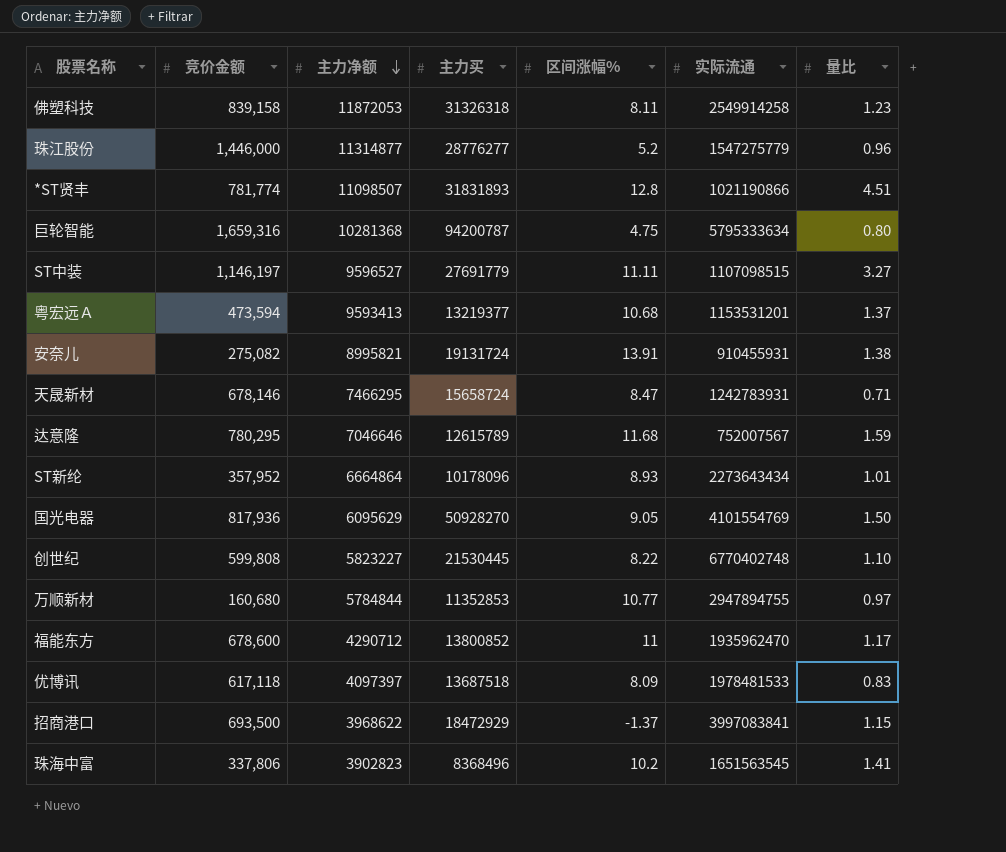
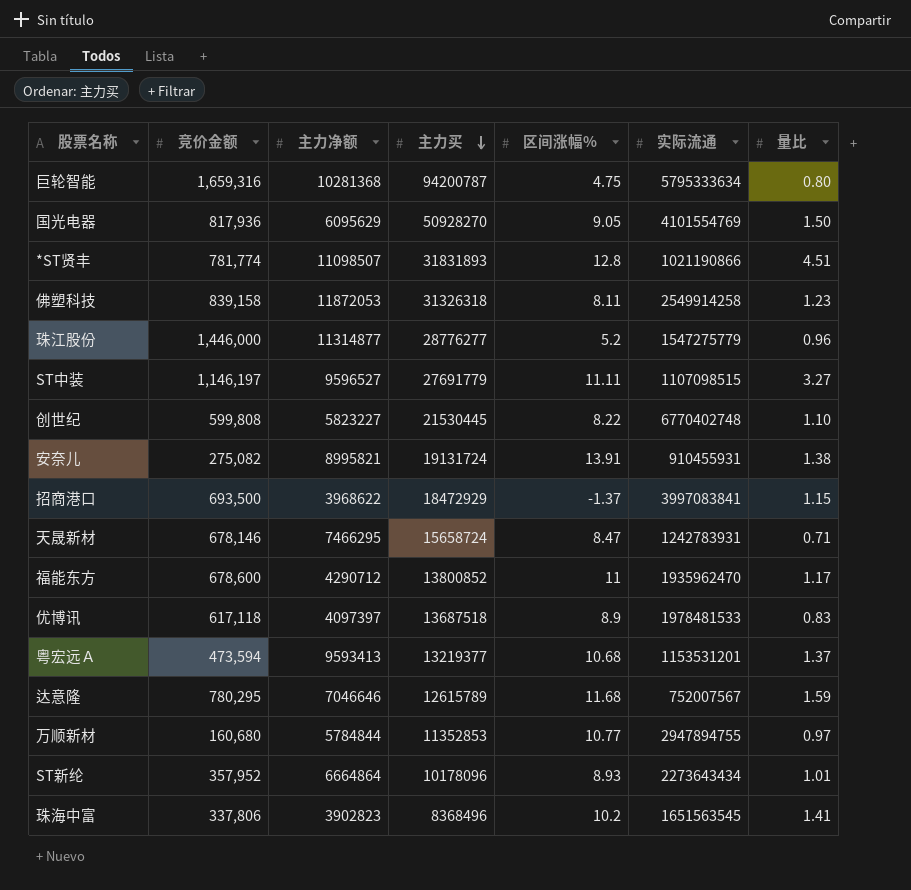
row order: 主力净额 descending -> 主力买 descending
优博讯 | 区间涨幅%: 8.09 -> 8.9

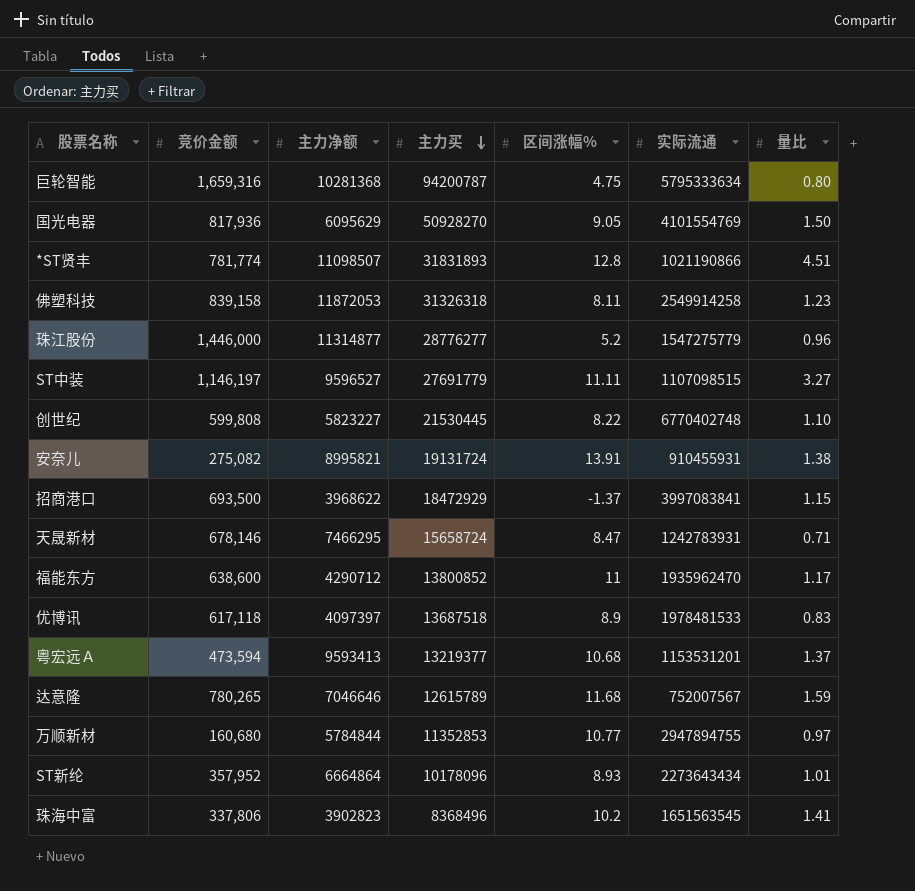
福能东方 | 竞价金额: 678,600 -> 638,600
达意隆 | 竞价金额: 780,295 -> 780,265

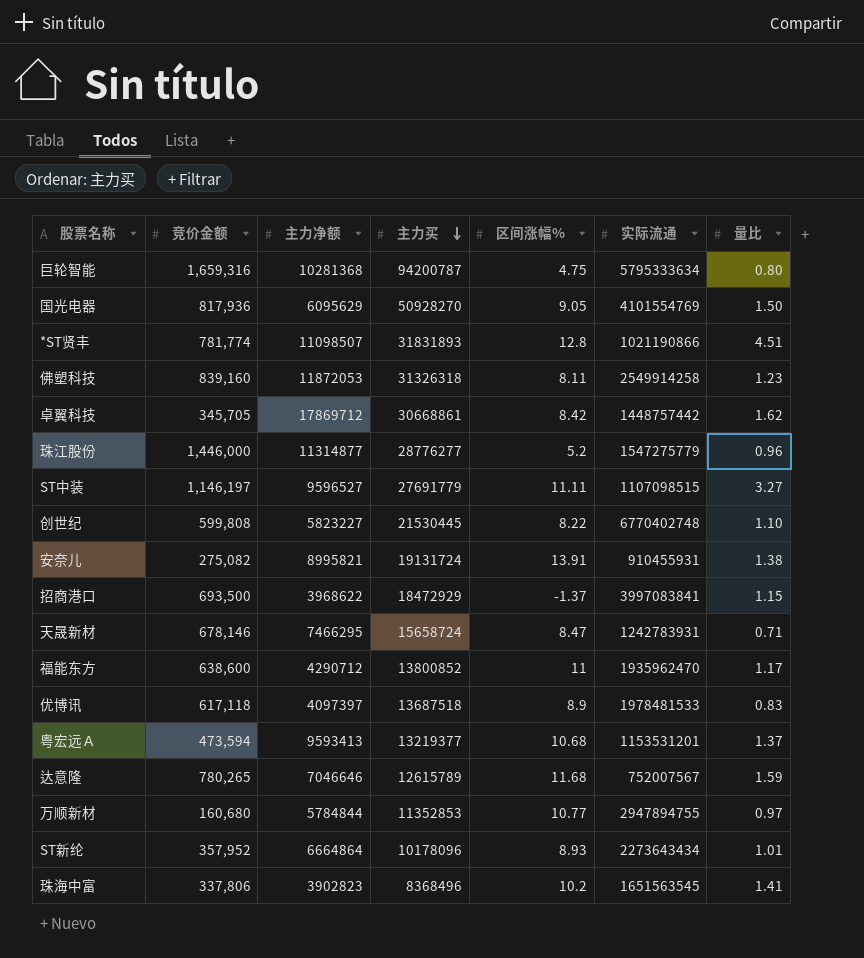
佛塑科技 | 竞价金额: 839,158 -> 839,160
row 卓翼科技: none -> 345,705 | 17869712 | 30668861 | 8.42 | 1448757442 | 1.62

